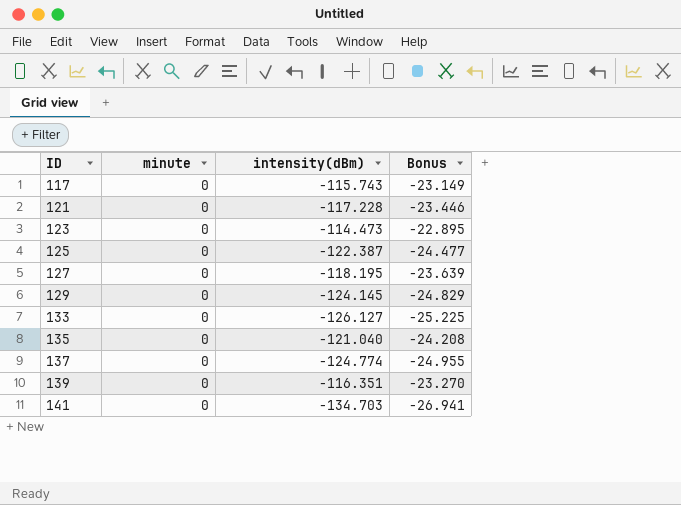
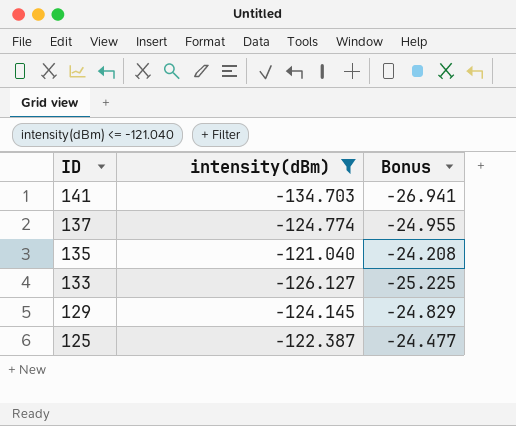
filter: none -> intensity(dBm) <= -121.040
row order: ID ascending -> ID descending
column minute | position: 2 -> none

